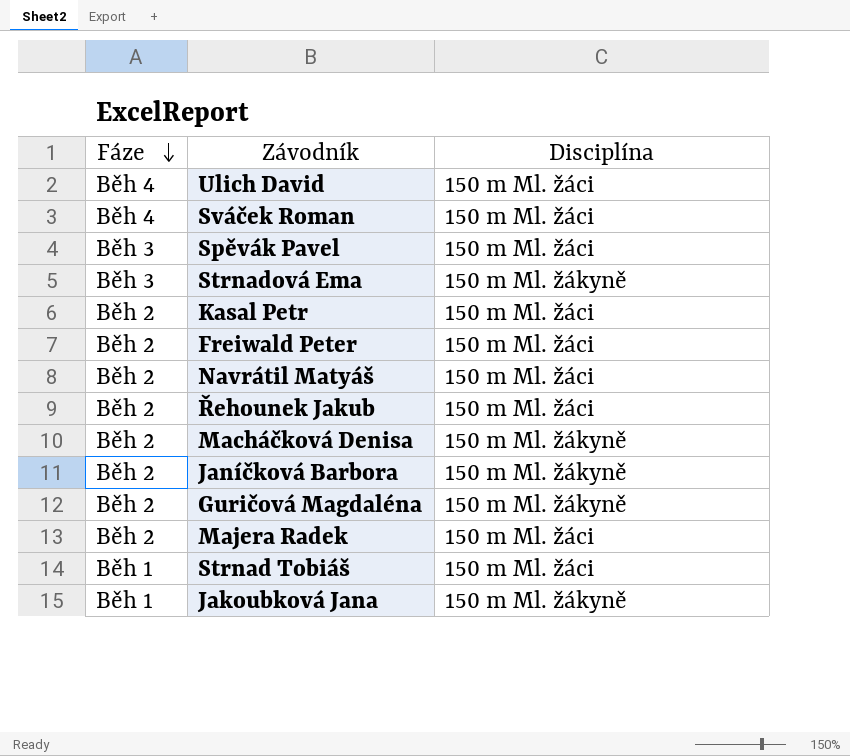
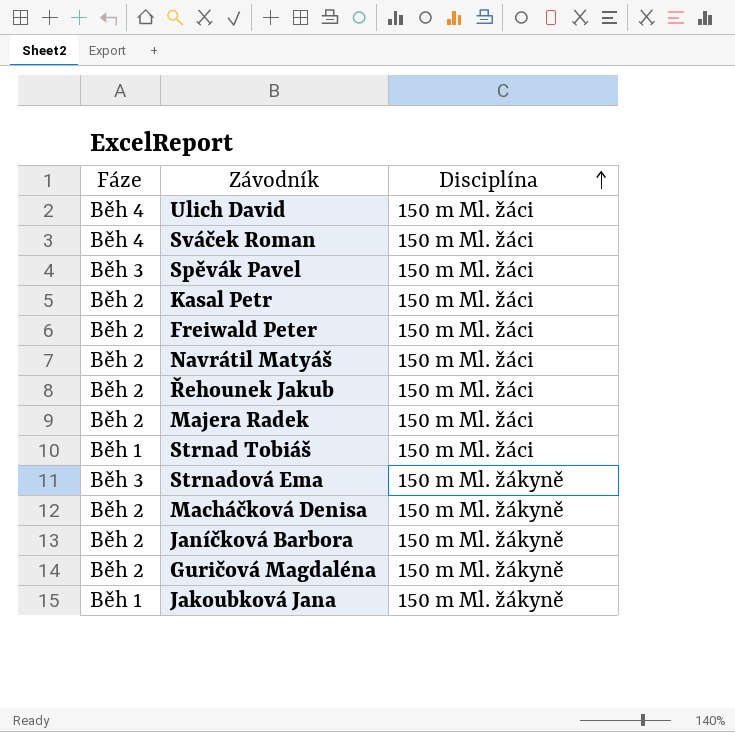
row order: Fáze descending -> Disciplína ascending

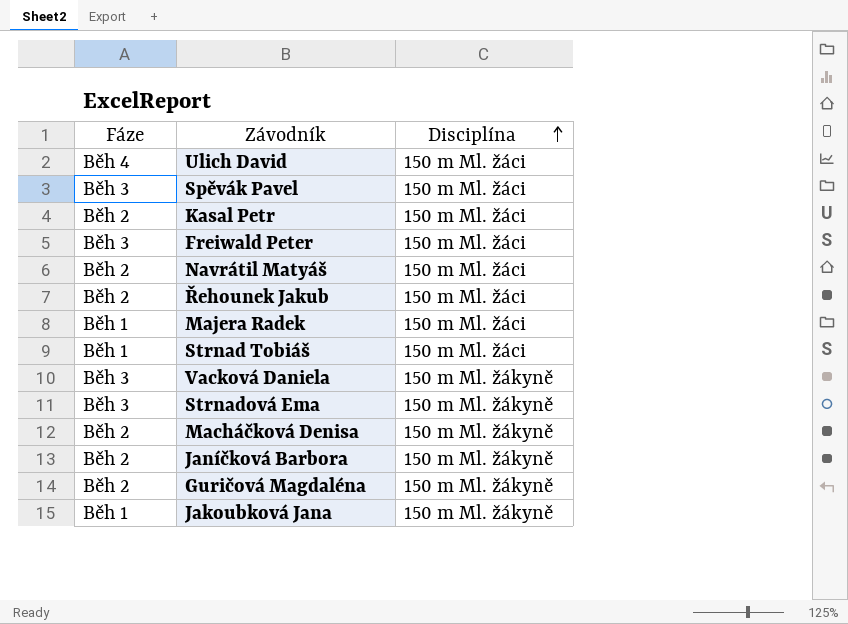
row Sváček Roman: Běh 4 | 150 m Ml. žáci -> none
Freiwald Peter | Fáze: Běh 2 -> Běh 3
Majera Radek | Fáze: Běh 2 -> Běh 1
row Vacková Daniela: none -> Běh 3 | 150 m Ml. žákyně

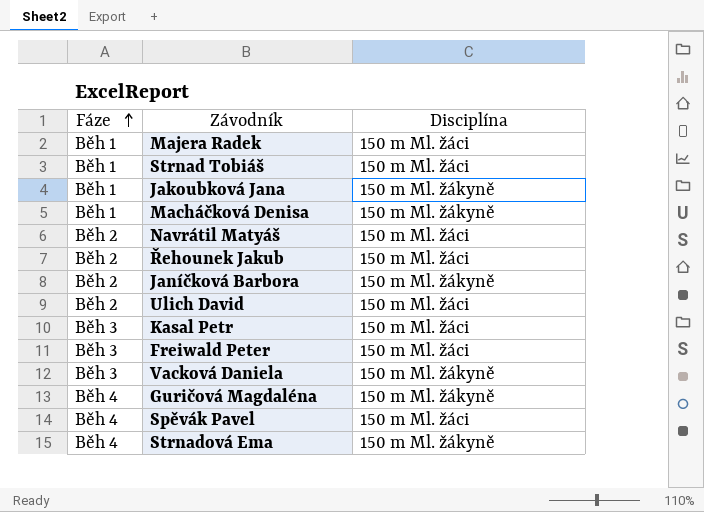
row order: Disciplína ascending -> Fáze ascending
Macháčková Denisa | Fáze: Běh 2 -> Běh 1
Ulich David | Fáze: Běh 4 -> Běh 2
Kasal Petr | Fáze: Běh 2 -> Běh 3
Guričová Magdaléna | Fáze: Běh 2 -> Běh 4
Spěvák Pavel | Fáze: Běh 3 -> Běh 4
Strnadová Ema | Fáze: Běh 3 -> Běh 4

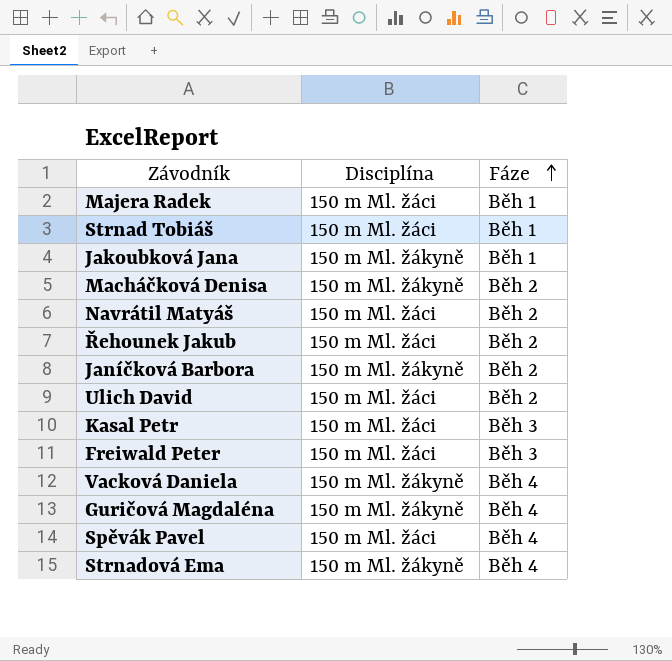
column Fáze | position: 1 -> 3
Macháčková Denisa | Fáze: Běh 1 -> Běh 2
Vacková Daniela | Fáze: Běh 3 -> Běh 4

